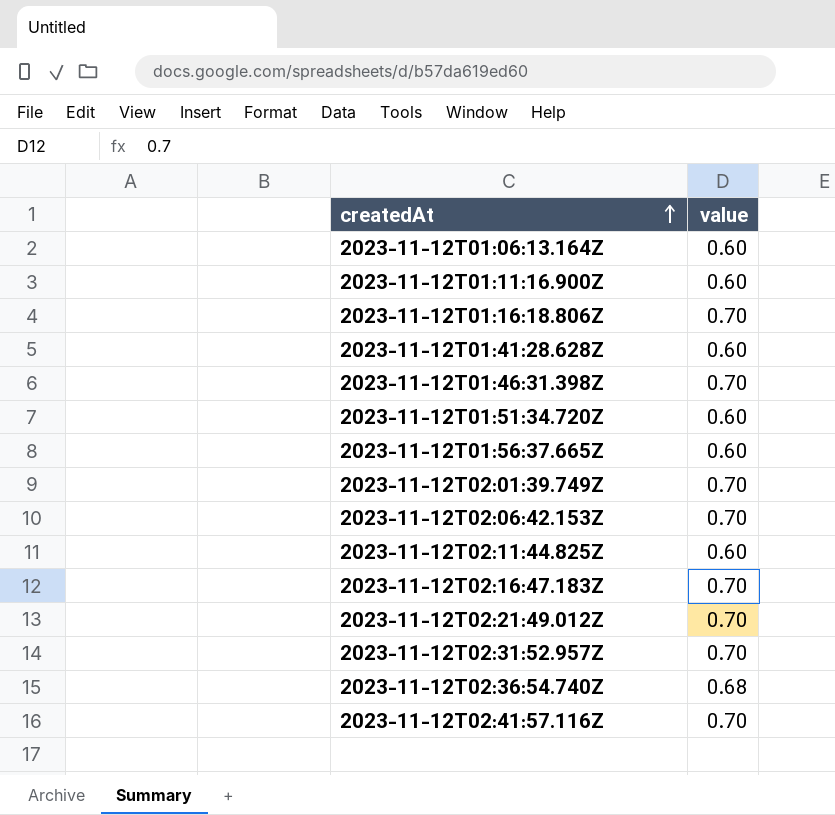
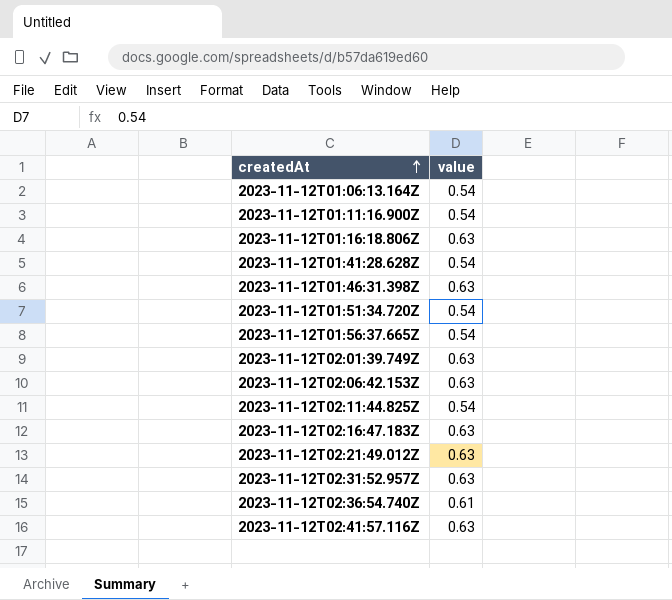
2023-11-12T01:06:13.164Z | value: 0.60 -> 0.54
2023-11-12T01:11:16.900Z | value: 0.60 -> 0.54
2023-11-12T01:16:18.806Z | value: 0.70 -> 0.63
2023-11-12T01:41:28.628Z | value: 0.60 -> 0.54
2023-11-12T01:46:31.398Z | value: 0.70 -> 0.63
2023-11-12T01:51:34.720Z | value: 0.60 -> 0.54
2023-11-12T01:56:37.665Z | value: 0.60 -> 0.54
2023-11-12T02:01:39.749Z | value: 0.70 -> 0.63
2023-11-12T02:06:42.153Z | value: 0.70 -> 0.63
2023-11-12T02:11:44.825Z | value: 0.60 -> 0.54
2023-11-12T02:16:47.183Z | value: 0.70 -> 0.63
2023-11-12T02:21:49.012Z | value: 0.70 -> 0.63
2023-11-12T02:31:52.957Z | value: 0.70 -> 0.63
2023-11-12T02:36:54.740Z | value: 0.68 -> 0.61
2023-11-12T02:41:57.116Z | value: 0.70 -> 0.63

